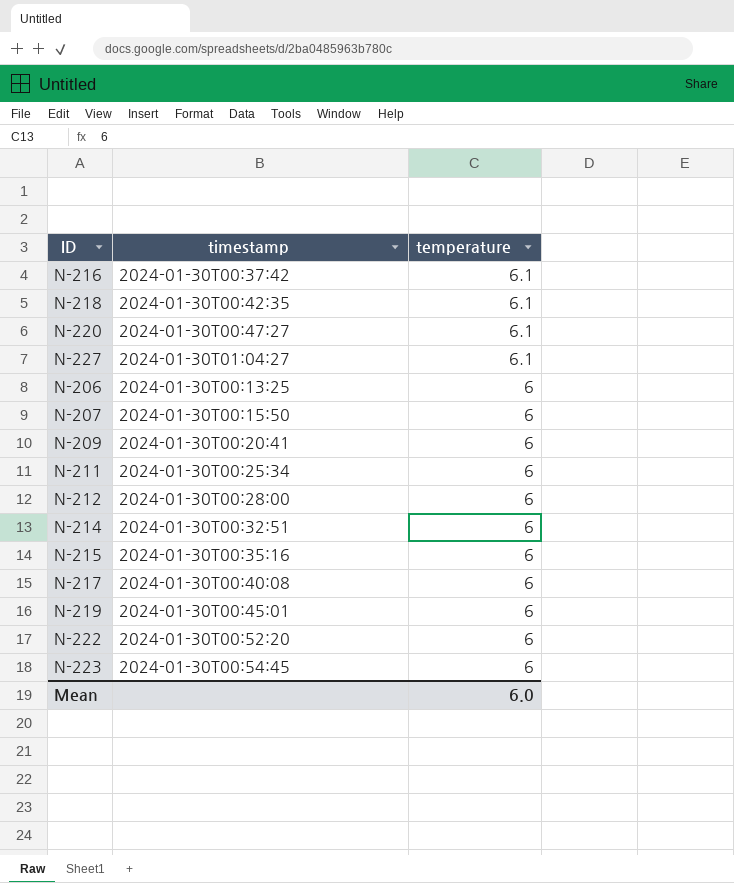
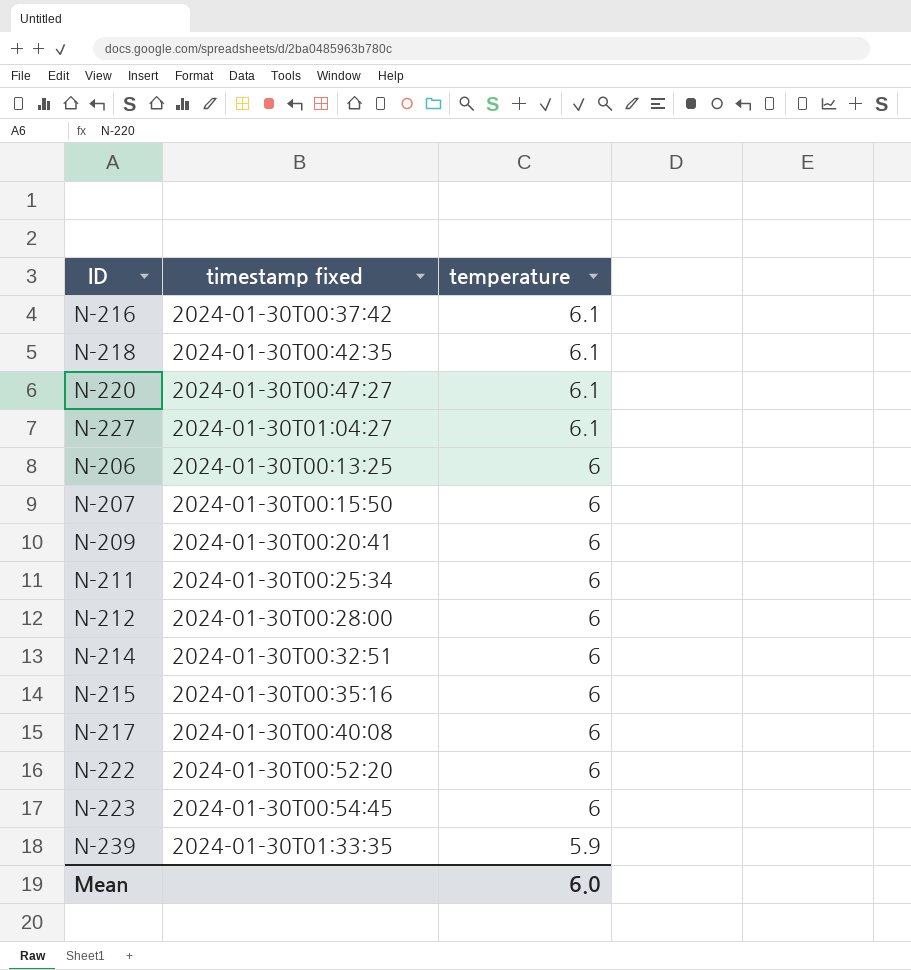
column name: timestamp -> timestamp fixed
row N-219: 2024-01-30T00:45:01 | 6 -> none
row N-239: none -> 2024-01-30T01:33:35 | 5.9

